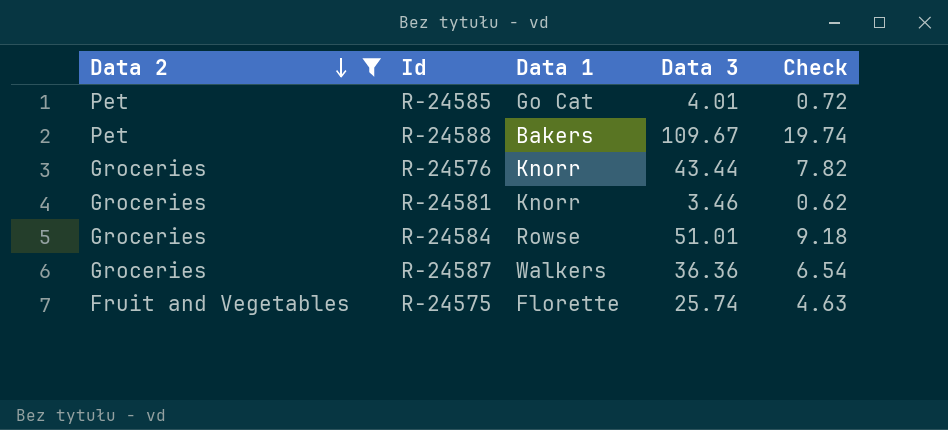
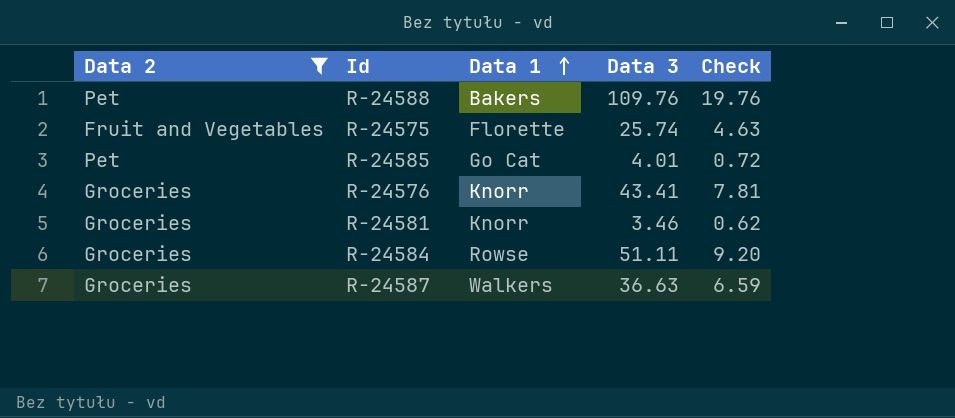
row order: Data 2 descending -> Data 1 ascending
R-24588 | Data 3: 109.67 -> 109.76
R-24588 | Check: 19.74 -> 19.76
R-24576 | Data 3: 43.44 -> 43.41
R-24576 | Check: 7.82 -> 7.81
R-24584 | Data 3: 51.01 -> 51.11
R-24584 | Check: 9.18 -> 9.20
R-24587 | Data 3: 36.36 -> 36.63
R-24587 | Check: 6.54 -> 6.59

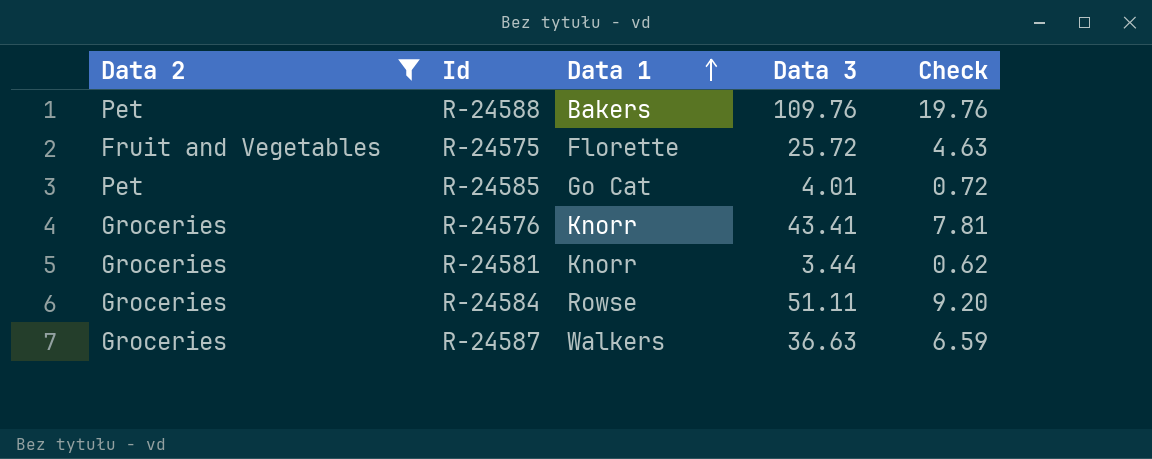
R-24575 | Data 3: 25.74 -> 25.72
R-24581 | Data 3: 3.46 -> 3.44

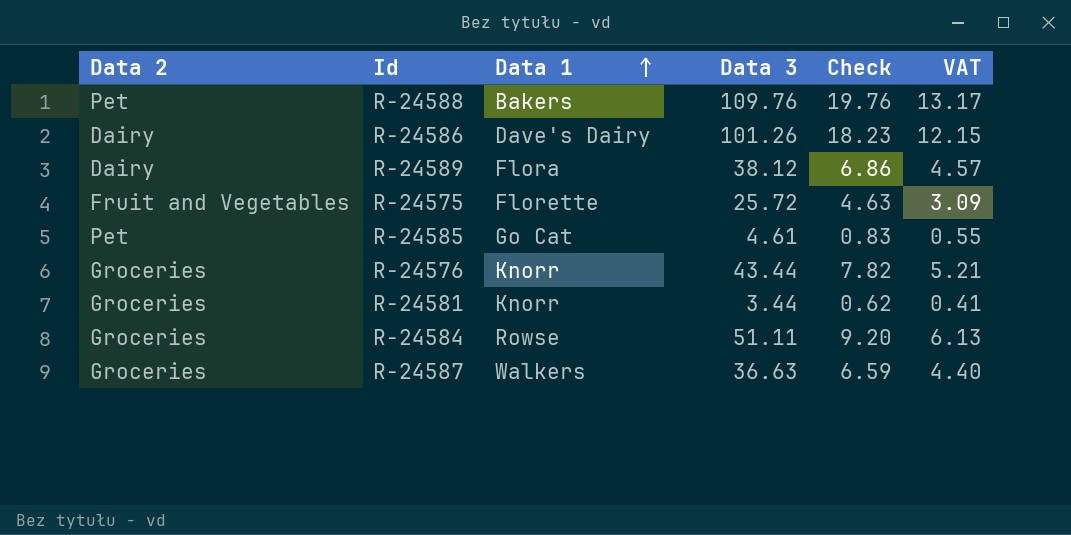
filter: Data 2 != Dairy -> none
column VAT | formula: none -> [Data 3] * 0.12
R-24585 | Data 3: 4.01 -> 4.61
R-24585 | Check: 0.72 -> 0.83
R-24576 | Data 3: 43.41 -> 43.44
R-24576 | Check: 7.81 -> 7.82

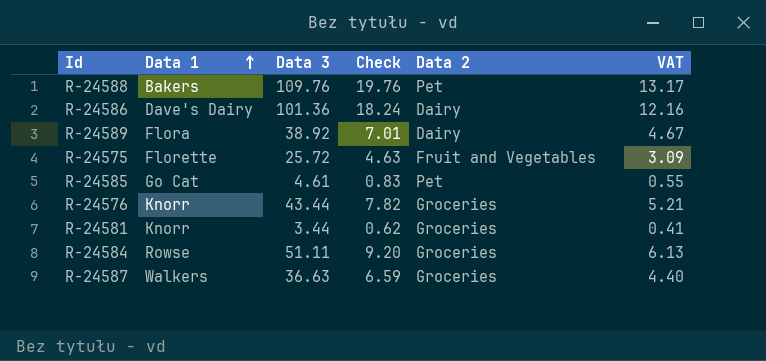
column Data 2 | position: 1 -> 5
R-24586 | Data 3: 101.26 -> 101.36
R-24586 | Check: 18.23 -> 18.24
R-24586 | VAT: 12.15 -> 12.16
R-24589 | Data 3: 38.12 -> 38.92
R-24589 | Check: 6.86 -> 7.01
R-24589 | VAT: 4.57 -> 4.67

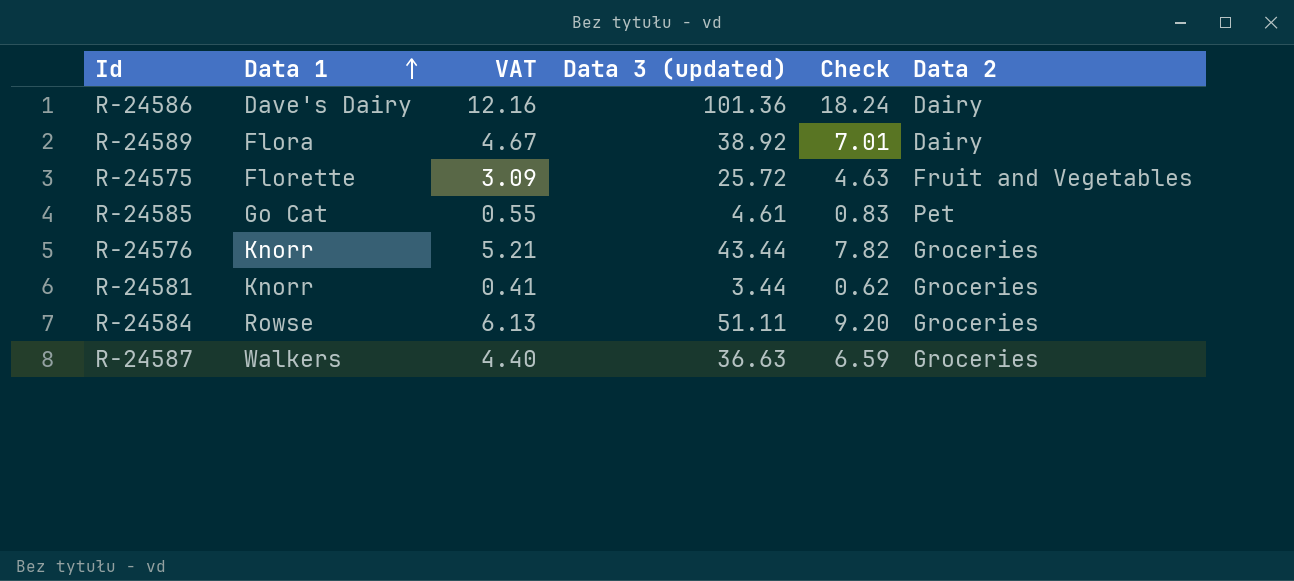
column VAT | position: 6 -> 3
column name: Data 3 -> Data 3 (updated)
row R-24588: Bakers | 109.76 | 19.76 | Pet | 13.17 -> none

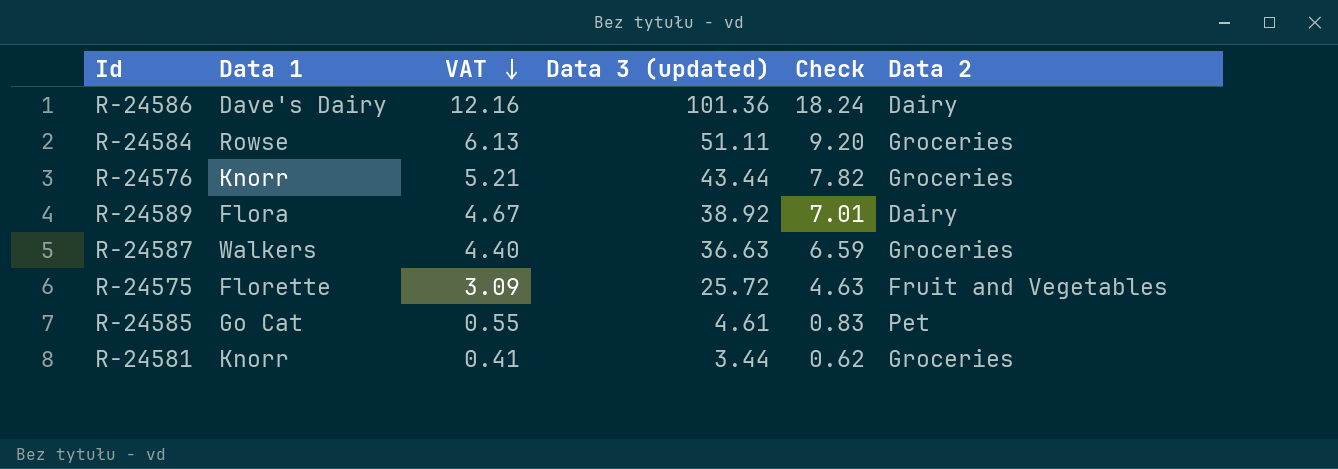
row order: Data 1 ascending -> VAT descending

